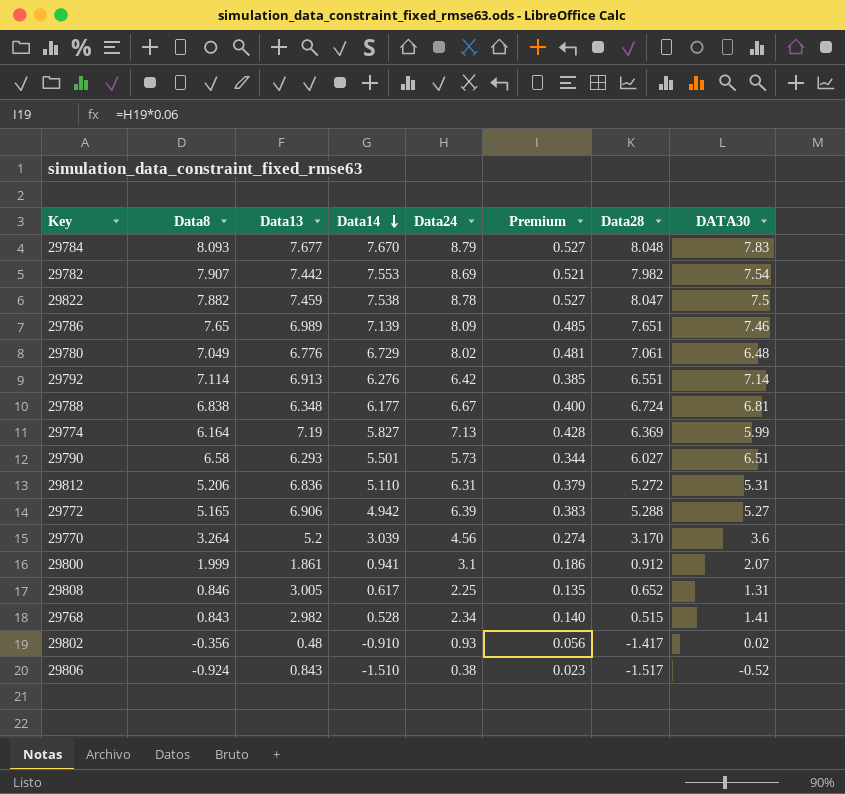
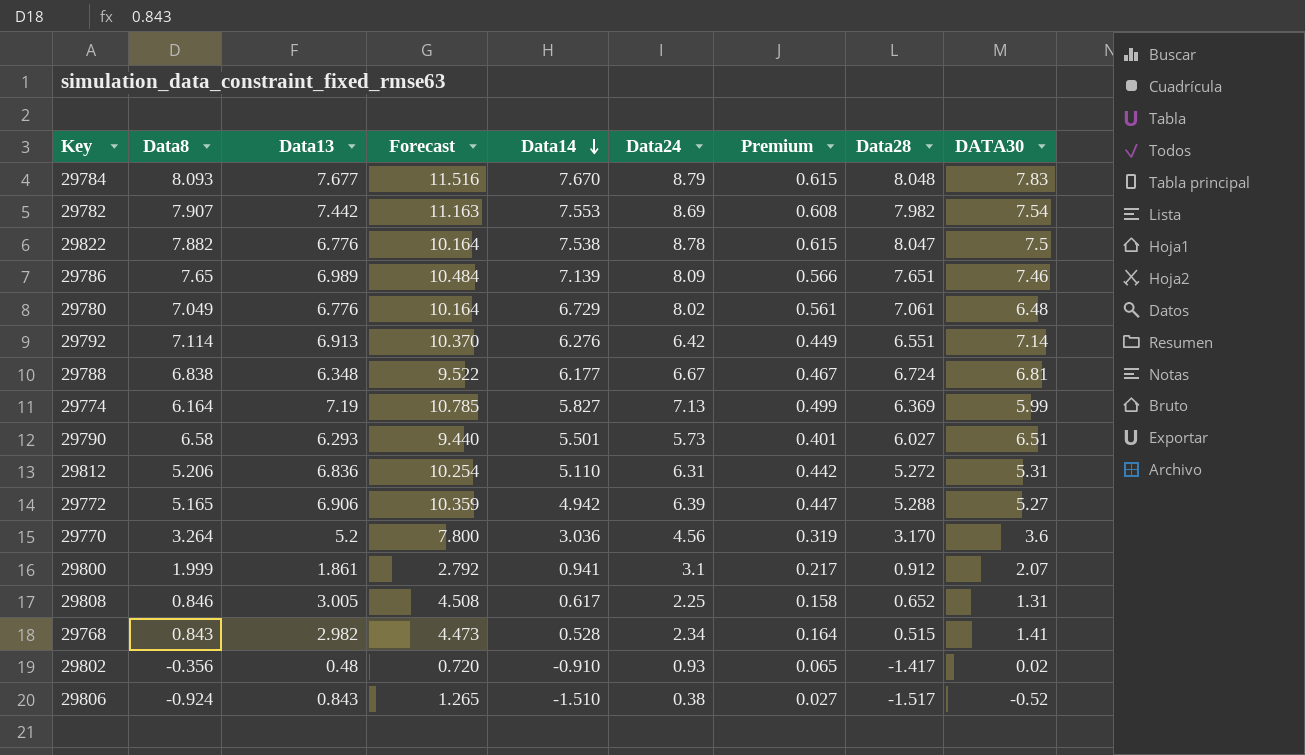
column Forecast | formula: none -> [Data13] * 1.5
column Premium | formula: [Data24] * 0.06 -> [Data24] * 0.07
29822 | Data13: 7.459 -> 6.776
29770 | Data14: 3.039 -> 3.036

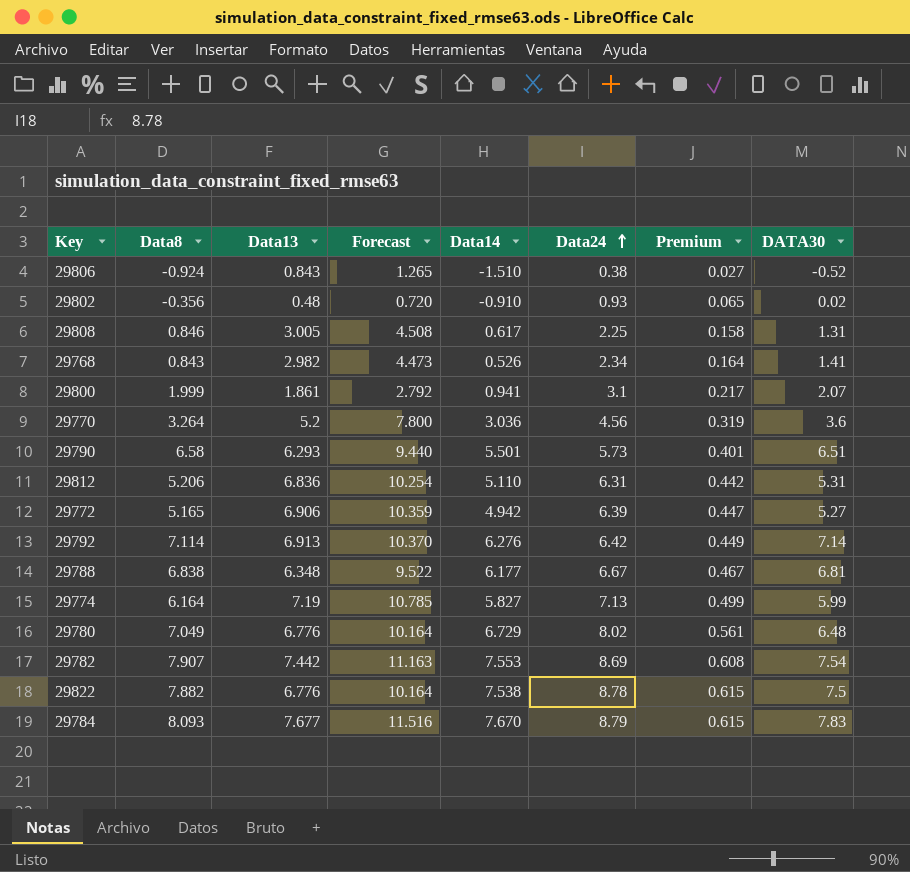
row order: Data14 descending -> Data24 ascending
column Data28 | position: 8 -> none
row 29786: 7.65 | 6.989 | 10.484 | 7.139 | 8.09 | 0.566 | 7.651 | 7.46 -> none
29768 | Data14: 0.528 -> 0.526

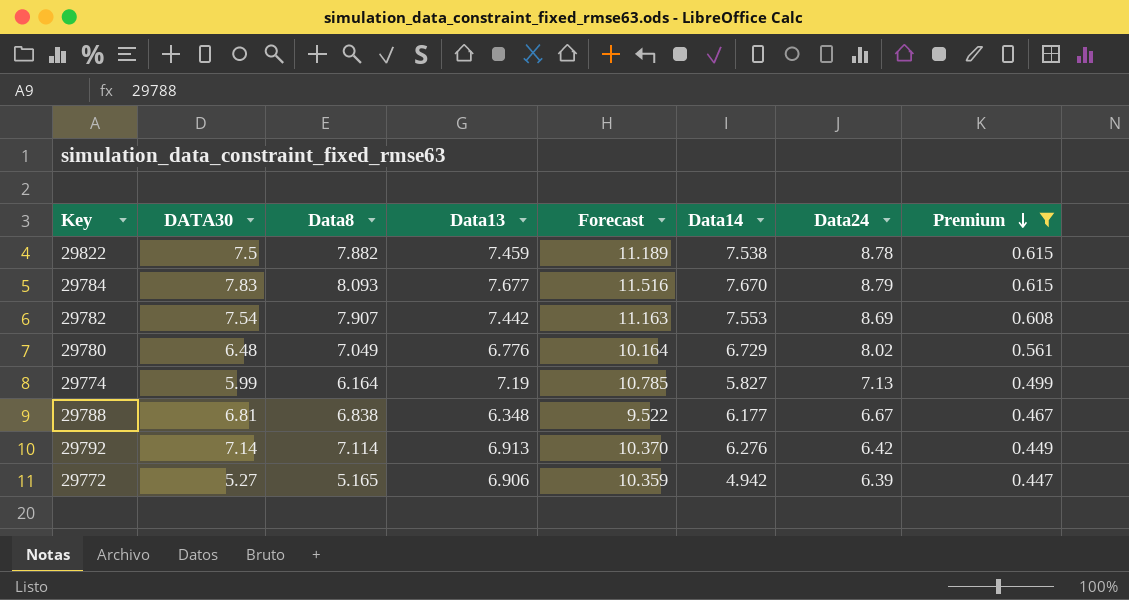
filter: none -> Premium >= 0.447
row order: Data24 ascending -> Premium descending
column DATA30 | position: 8 -> 2
29822 | Data13: 6.776 -> 7.459
29822 | Forecast: 10.164 -> 11.189

